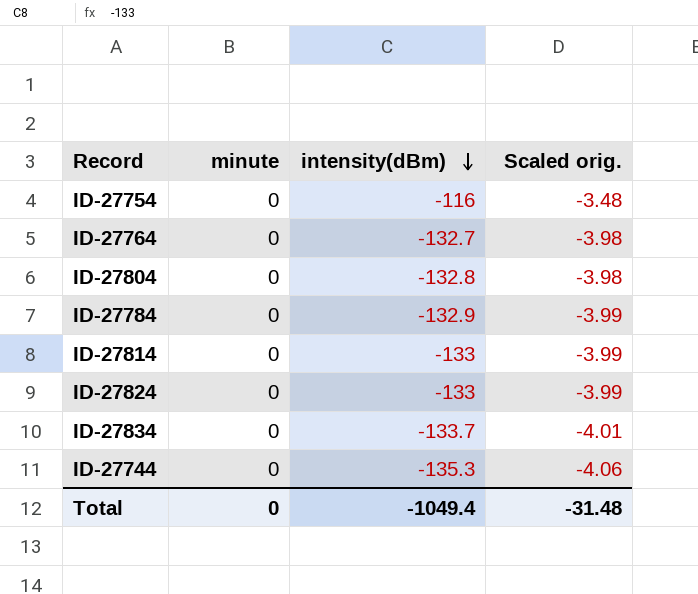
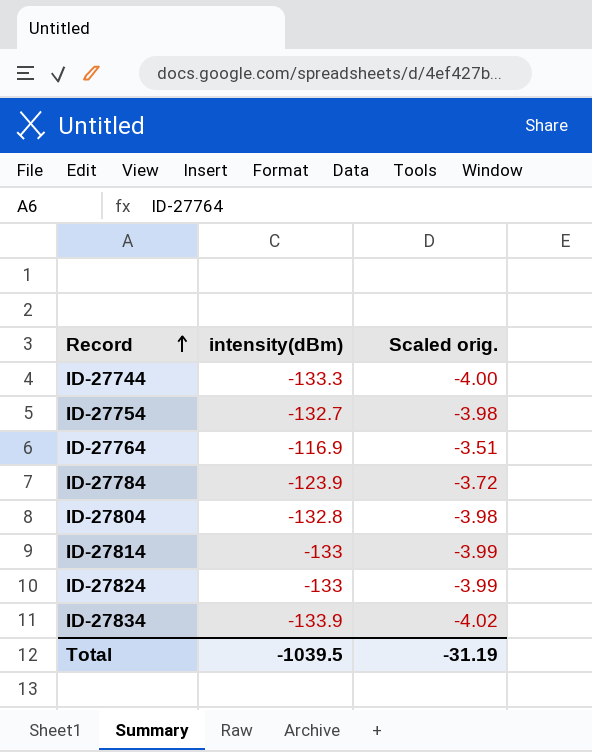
row order: intensity(dBm) descending -> Record ascending
column minute | position: 2 -> none
ID-27744 | intensity(dBm): -135.3 -> -133.3
ID-27744 | Scaled orig.: -4.06 -> -4.00
ID-27754 | intensity(dBm): -116 -> -132.7
ID-27754 | Scaled orig.: -3.48 -> -3.98
ID-27764 | intensity(dBm): -132.7 -> -116.9
ID-27764 | Scaled orig.: -3.98 -> -3.51
ID-27784 | intensity(dBm): -132.9 -> -123.9
ID-27784 | Scaled orig.: -3.99 -> -3.72
ID-27834 | intensity(dBm): -133.7 -> -133.9
ID-27834 | Scaled orig.: -4.01 -> -4.02
Total | intensity(dBm): -1049.4 -> -1039.5
Total | Scaled orig.: -31.48 -> -31.19

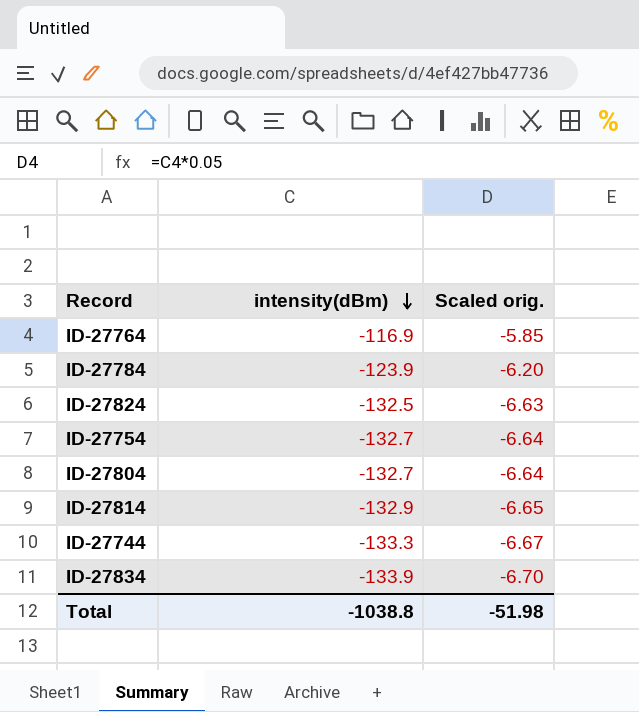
row order: Record ascending -> intensity(dBm) descending
column Scaled orig. | formula: [intensity(dBm)] * 0.03 -> [intensity(dBm)] * 0.05
ID-27824 | intensity(dBm): -133 -> -132.5
ID-27804 | intensity(dBm): -132.8 -> -132.7
ID-27814 | intensity(dBm): -133 -> -132.9
Total | intensity(dBm): -1039.5 -> -1038.8
Total | Scaled orig.: -31.19 -> -51.98

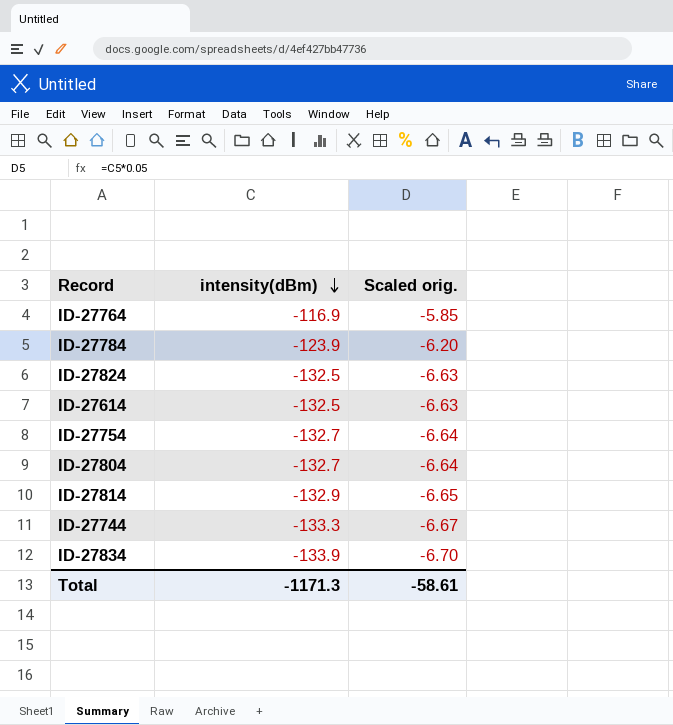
row ID-27614: none -> -132.5 | -6.63
Total | intensity(dBm): -1038.8 -> -1171.3
Total | Scaled orig.: -51.98 -> -58.61

